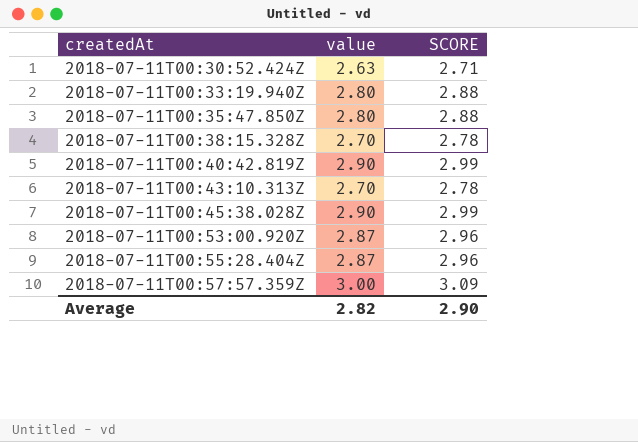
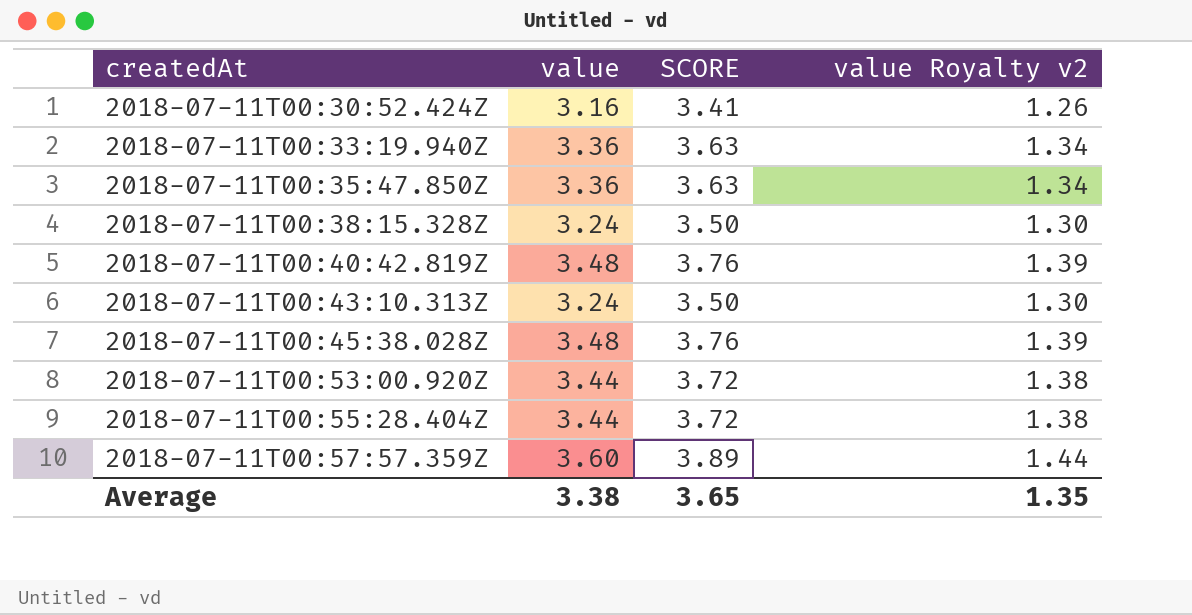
column SCORE | formula: [value] * 1.03 -> [value] * 1.08
column value Royalty v2 | formula: none -> [value] * 0.4
2018-07-11T00:30:52.424Z | value: 2.63 -> 3.16
2018-07-11T00:33:19.940Z | value: 2.80 -> 3.36
2018-07-11T00:35:47.850Z | value: 2.80 -> 3.36
2018-07-11T00:38:15.328Z | value: 2.70 -> 3.24
2018-07-11T00:40:42.819Z | value: 2.90 -> 3.48
2018-07-11T00:43:10.313Z | value: 2.70 -> 3.24
2018-07-11T00:45:38.028Z | value: 2.90 -> 3.48
2018-07-11T00:53:00.920Z | value: 2.87 -> 3.44
2018-07-11T00:55:28.404Z | value: 2.87 -> 3.44
2018-07-11T00:57:57.359Z | value: 3.00 -> 3.60
Average | value: 2.82 -> 3.38
Average | SCORE: 2.90 -> 3.65

